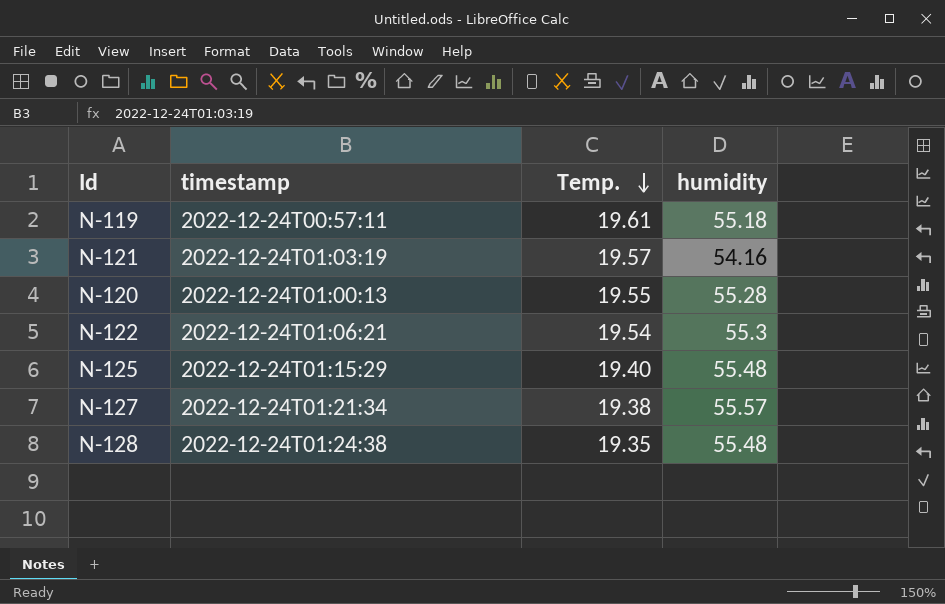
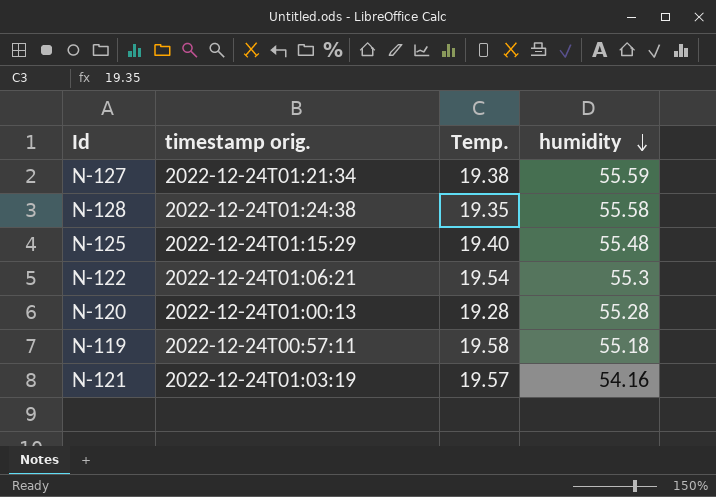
row order: Temp. descending -> humidity descending
column name: timestamp -> timestamp orig.
N-127 | humidity: 55.57 -> 55.59
N-128 | humidity: 55.48 -> 55.58
N-120 | Temp.: 19.55 -> 19.28
N-119 | Temp.: 19.61 -> 19.58

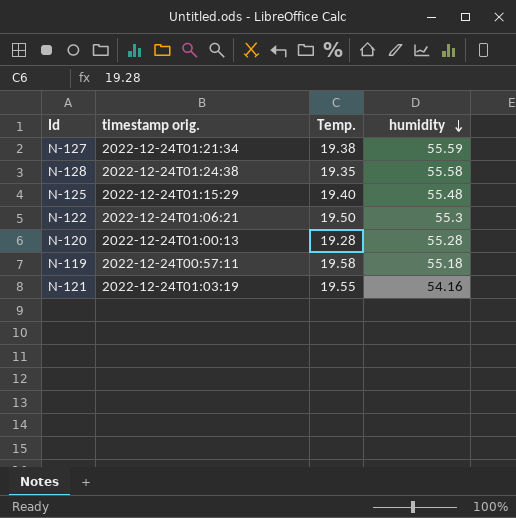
N-122 | Temp.: 19.54 -> 19.50
N-121 | Temp.: 19.57 -> 19.55

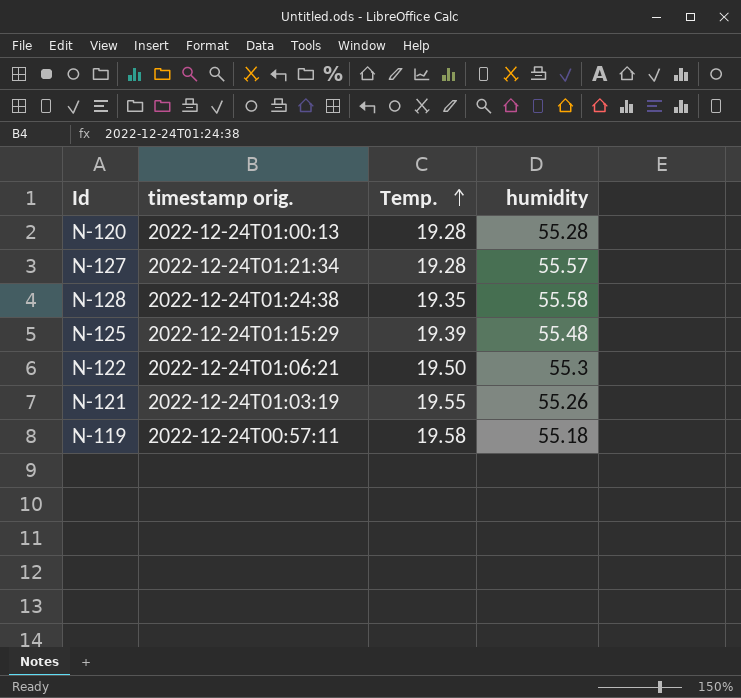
row order: humidity descending -> Temp. ascending
N-127 | Temp.: 19.38 -> 19.28
N-127 | humidity: 55.59 -> 55.57
N-125 | Temp.: 19.40 -> 19.39
N-121 | humidity: 54.16 -> 55.26

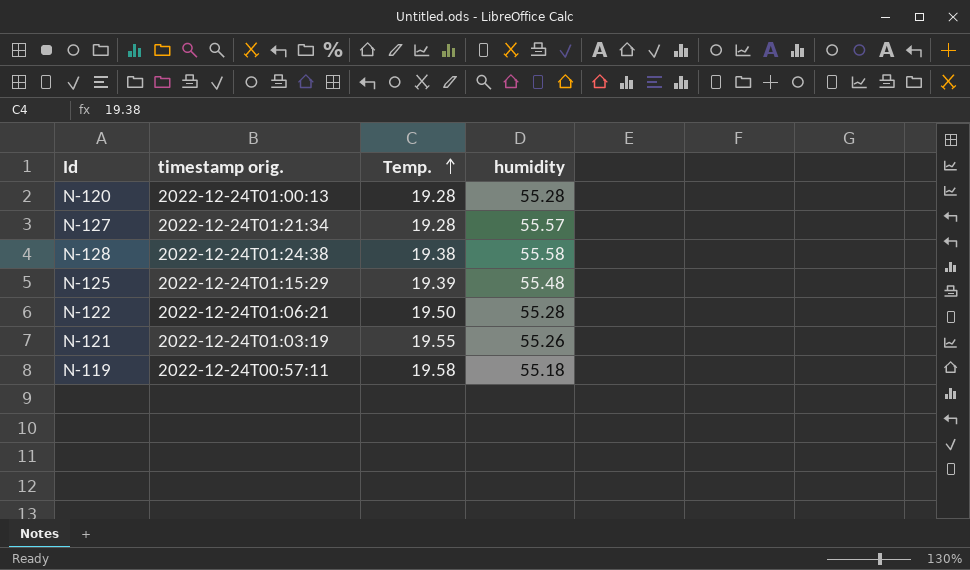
N-128 | Temp.: 19.35 -> 19.38
N-122 | humidity: 55.3 -> 55.28

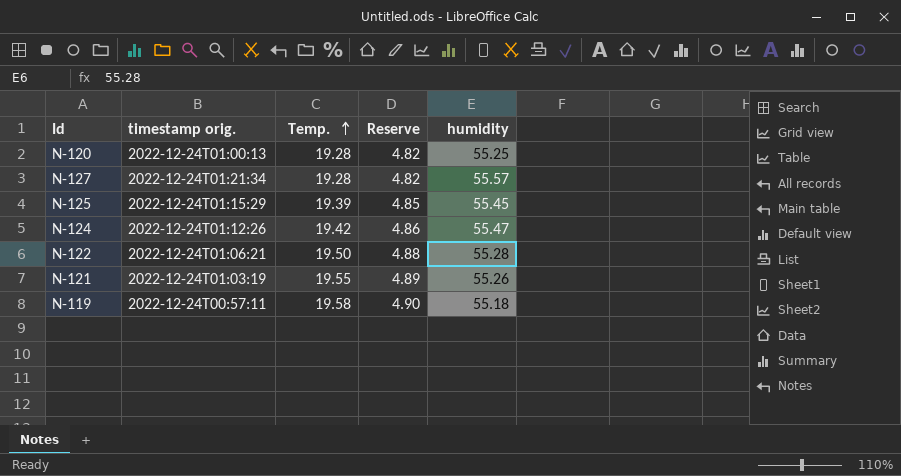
column Reserve | formula: none -> [Temp.] * 0.25
row N-128: 2022-12-24T01:24:38 | 19.38 | 55.58 -> none
N-120 | humidity: 55.28 -> 55.25
N-125 | humidity: 55.48 -> 55.45
row N-124: none -> 2022-12-24T01:12:26 | 19.42 | 4.86 | 55.47

